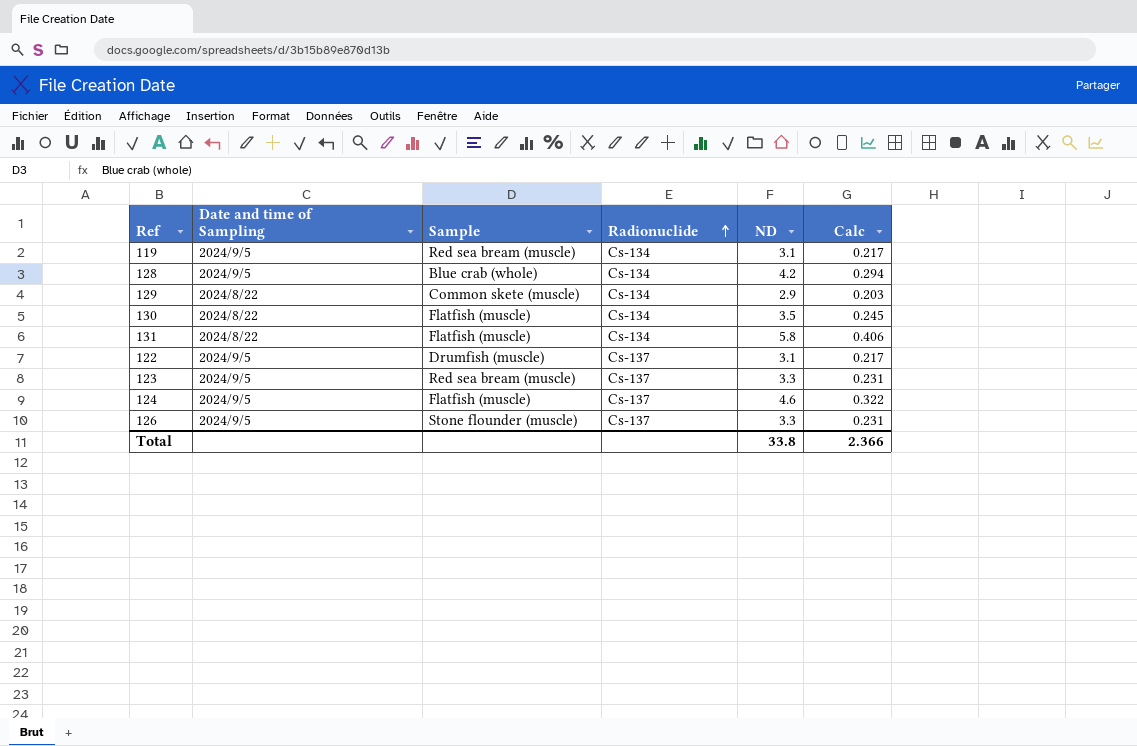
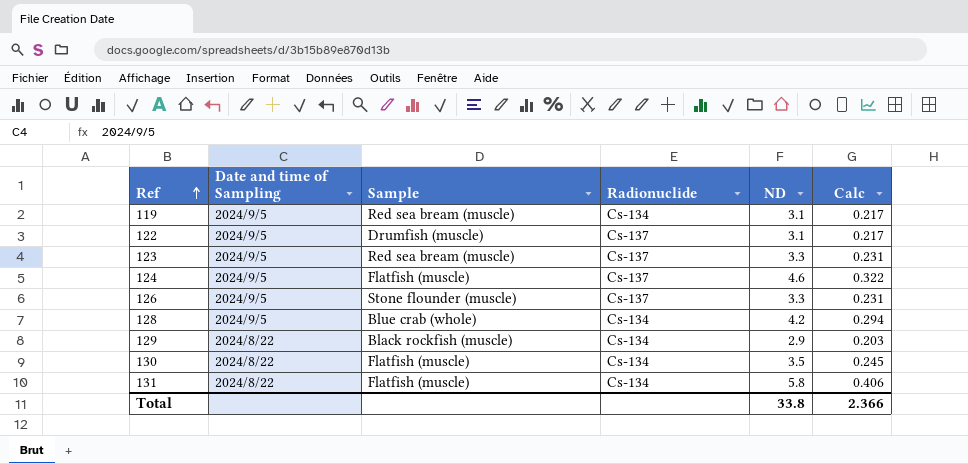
row order: Radionuclide ascending -> Ref ascending
129 | Sample: Common skete (muscle) -> Black rockfish (muscle)

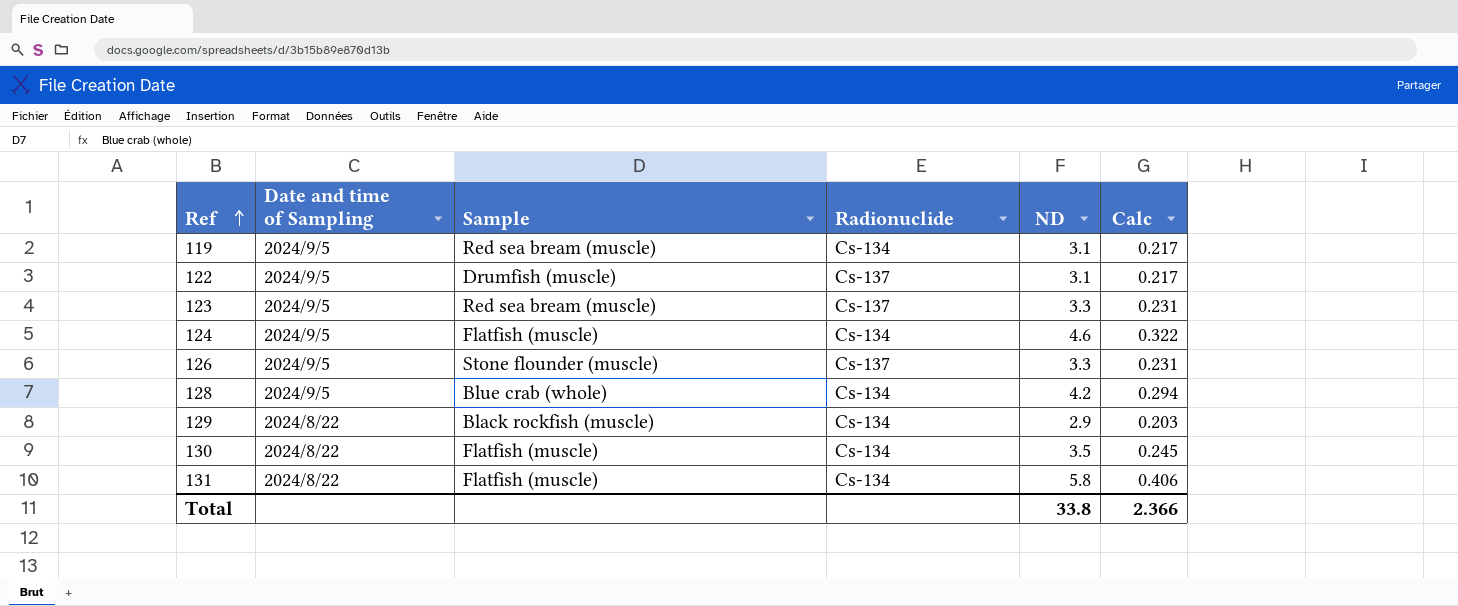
124 | Radionuclide: Cs-137 -> Cs-134

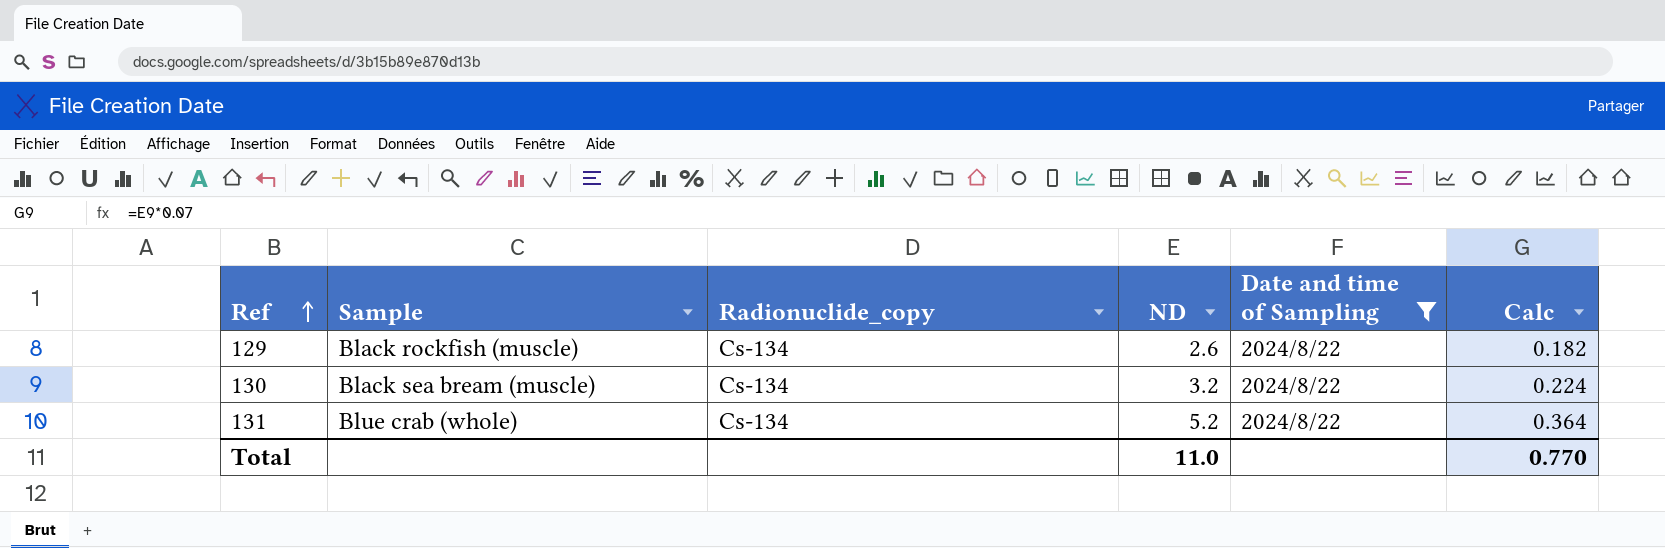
filter: none -> Date and time of Sampling = 2024/8/22
column name: Radionuclide -> Radionuclide_copy
column Date and time of Sampling | position: 2 -> 5
129 | ND: 2.9 -> 2.6
129 | Calc: 0.203 -> 0.182
130 | Sample: Flatfish (muscle) -> Black sea bream (muscle)
130 | ND: 3.5 -> 3.2
130 | Calc: 0.245 -> 0.224
131 | Sample: Flatfish (muscle) -> Blue crab (whole)
131 | ND: 5.8 -> 5.2
131 | Calc: 0.406 -> 0.364
Total | ND: 33.8 -> 11.0
Total | Calc: 2.366 -> 0.770

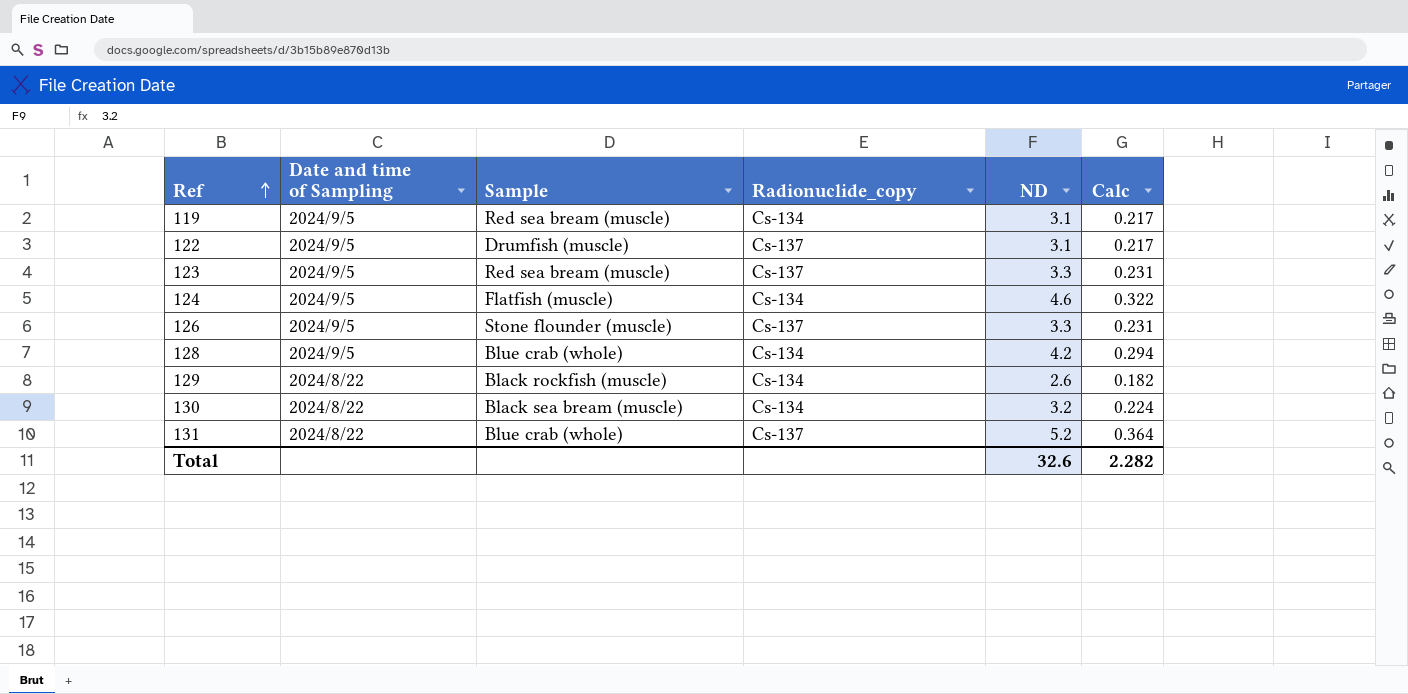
filter: Date and time of Sampling = 2024/8/22 -> none
column Date and time of Sampling | position: 5 -> 2
131 | Radionuclide_copy: Cs-134 -> Cs-137
Total | ND: 11.0 -> 32.6
Total | Calc: 0.770 -> 2.282

